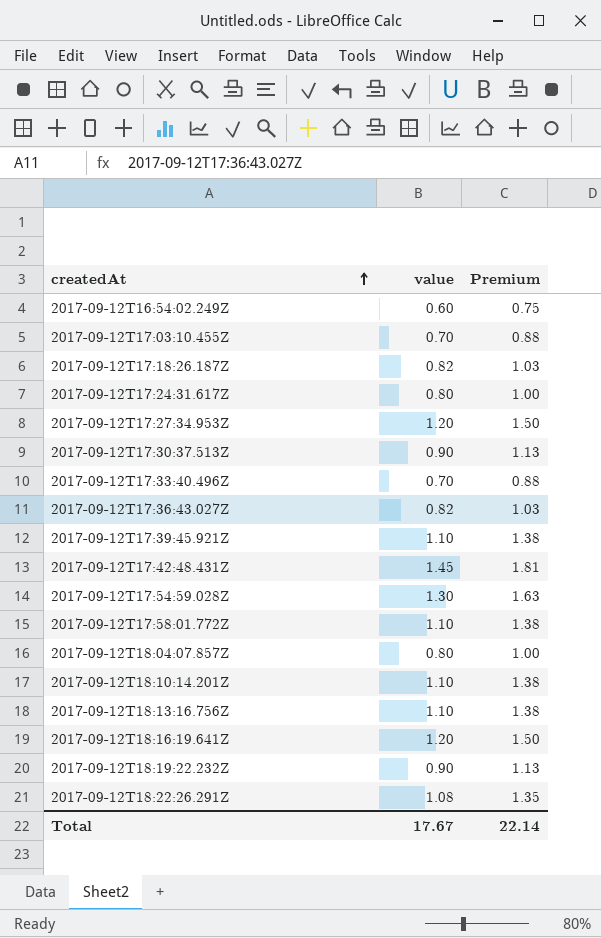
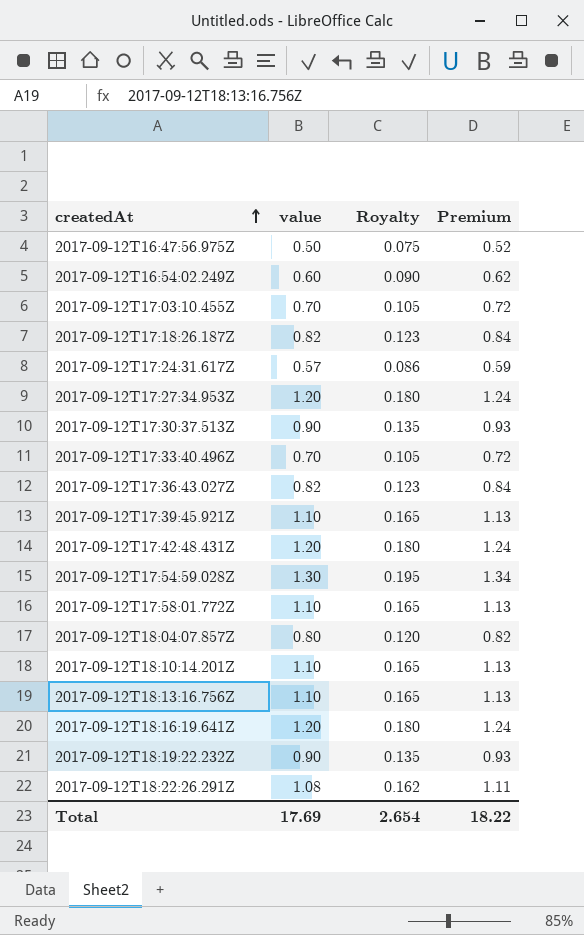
column Royalty | formula: none -> [value] * 0.15
column Premium | formula: [value] * 1.25 -> [value] * 1.03
row 2017-09-12T16:47:56.975Z: none -> 0.50 | 0.075 | 0.52
2017-09-12T17:24:31.617Z | value: 0.80 -> 0.57
2017-09-12T17:42:48.431Z | value: 1.45 -> 1.20
Total | value: 17.67 -> 17.69
Total | Premium: 22.14 -> 18.22

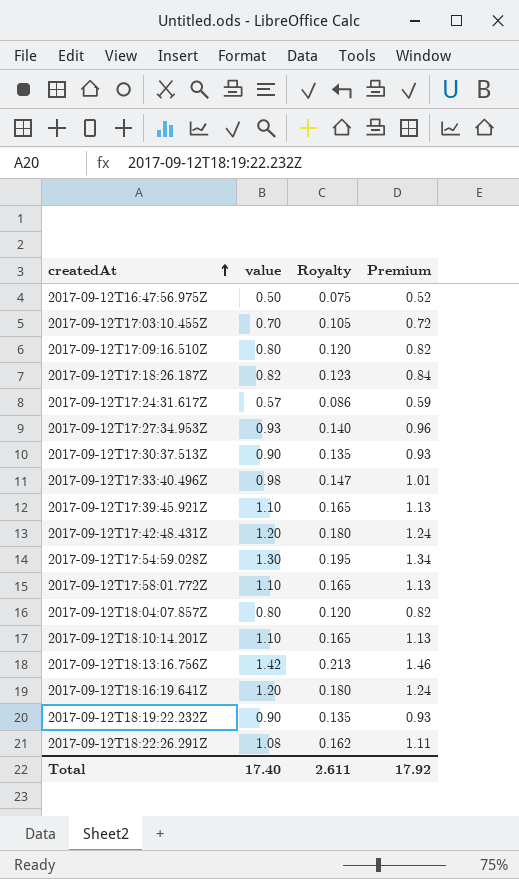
row 2017-09-12T16:54:02.249Z: 0.60 | 0.090 | 0.62 -> none
row 2017-09-12T17:36:43.027Z: 0.82 | 0.123 | 0.84 -> none
row 2017-09-12T17:09:16.510Z: none -> 0.80 | 0.120 | 0.82
2017-09-12T17:27:34.953Z | value: 1.20 -> 0.93
2017-09-12T17:27:34.953Z | Royalty: 0.180 -> 0.140
2017-09-12T17:27:34.953Z | Premium: 1.24 -> 0.96
2017-09-12T17:33:40.496Z | value: 0.70 -> 0.98
2017-09-12T17:33:40.496Z | Royalty: 0.105 -> 0.147
2017-09-12T17:33:40.496Z | Premium: 0.72 -> 1.01
2017-09-12T18:13:16.756Z | value: 1.10 -> 1.42
2017-09-12T18:13:16.756Z | Royalty: 0.165 -> 0.213
2017-09-12T18:13:16.756Z | Premium: 1.13 -> 1.46
Total | value: 17.69 -> 17.40
Total | Royalty: 2.654 -> 2.611
Total | Premium: 18.22 -> 17.92

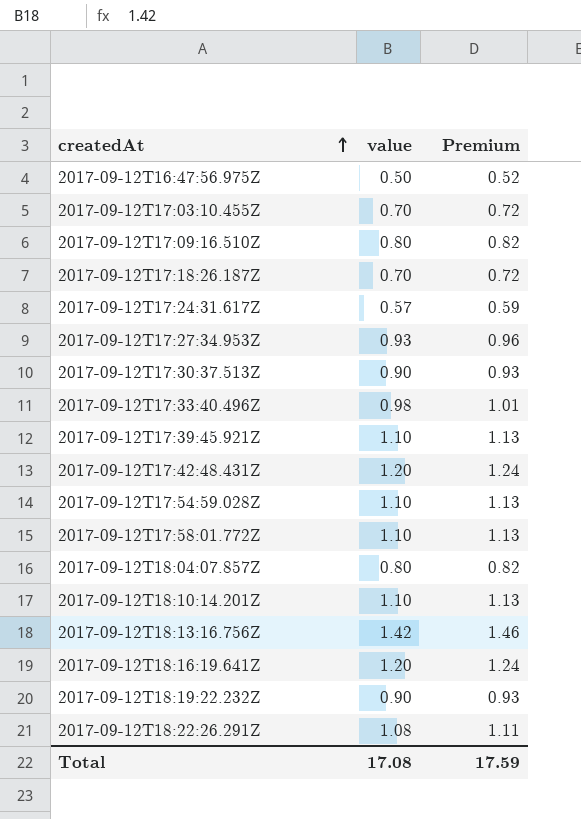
column Royalty | formula: [value] * 0.15 -> none
2017-09-12T17:18:26.187Z | value: 0.82 -> 0.70
2017-09-12T17:18:26.187Z | Premium: 0.84 -> 0.72
2017-09-12T17:54:59.028Z | value: 1.30 -> 1.10
2017-09-12T17:54:59.028Z | Premium: 1.34 -> 1.13
Total | value: 17.40 -> 17.08
Total | Premium: 17.92 -> 17.59

